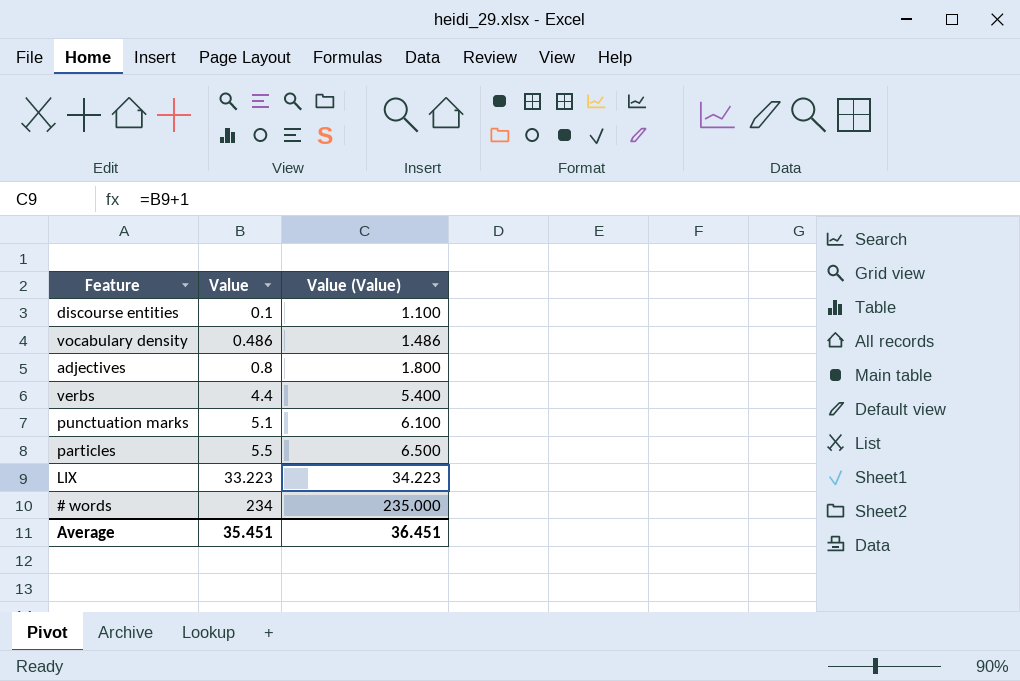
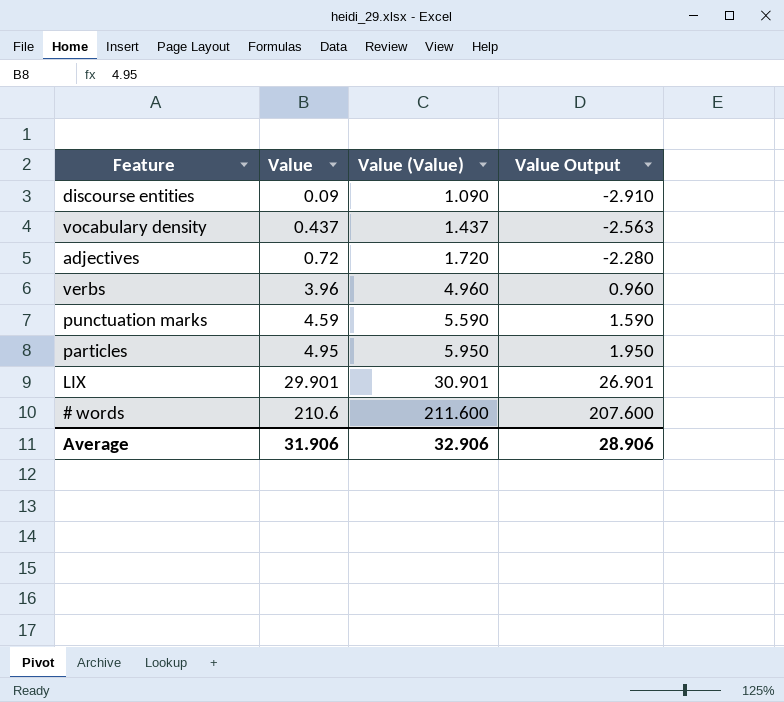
column Value Output | formula: none -> [Value] - 3
discourse entities | Value: 0.1 -> 0.09
discourse entities | Value (Value): 1.100 -> 1.090
vocabulary density | Value: 0.486 -> 0.437
vocabulary density | Value (Value): 1.486 -> 1.437
adjectives | Value: 0.8 -> 0.72
adjectives | Value (Value): 1.800 -> 1.720
verbs | Value: 4.4 -> 3.96
verbs | Value (Value): 5.400 -> 4.960
punctuation marks | Value: 5.1 -> 4.59
punctuation marks | Value (Value): 6.100 -> 5.590
particles | Value: 5.5 -> 4.95
particles | Value (Value): 6.500 -> 5.950
LIX | Value: 33.223 -> 29.901
LIX | Value (Value): 34.223 -> 30.901
# words | Value: 234 -> 210.6
# words | Value (Value): 235.000 -> 211.600
Average | Value: 35.451 -> 31.906
Average | Value (Value): 36.451 -> 32.906

